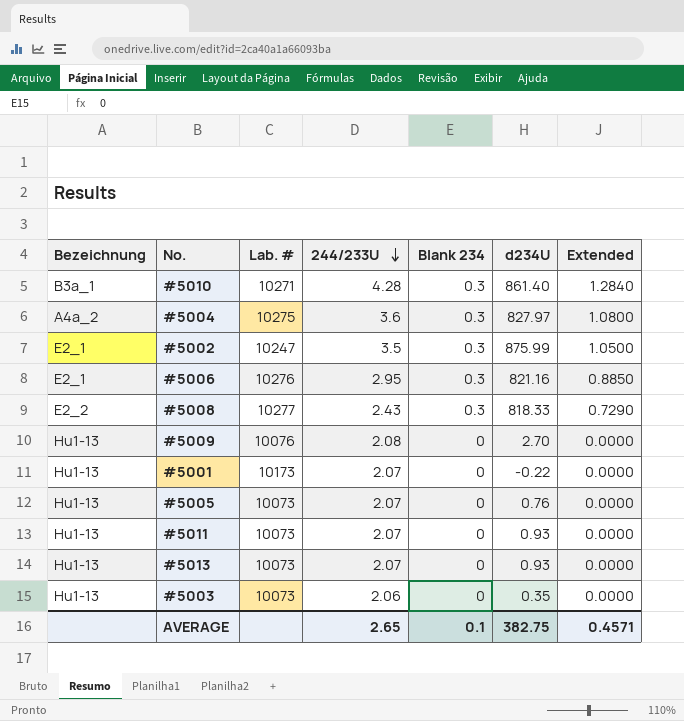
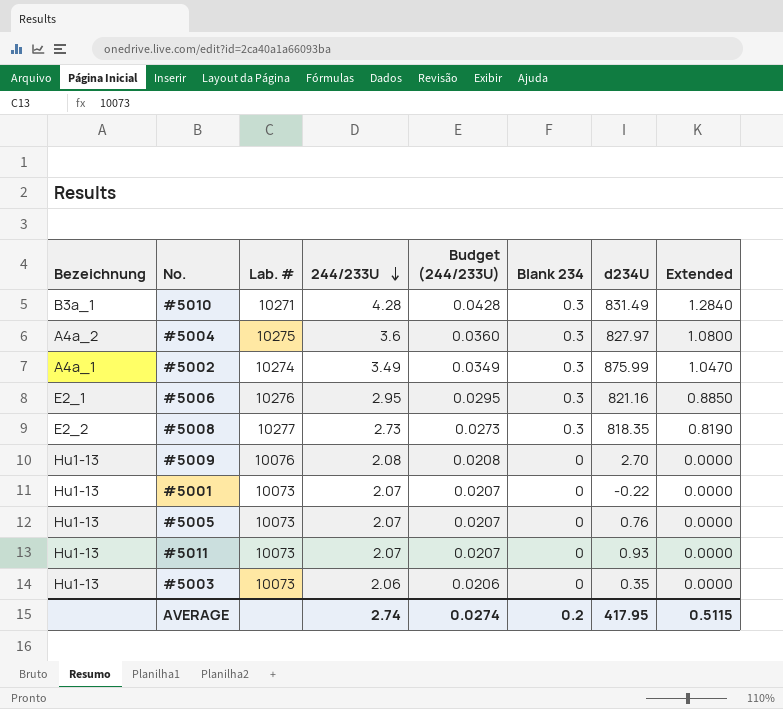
column Budget (244/233U) | formula: none -> [244/233U] * 0.01
row #5013: Hu1-13 | 10073 | 2.07 | 0 | 0.93 | 0.0000 -> none
#5010 | d234U: 861.40 -> 831.49
#5002 | Bezeichnung: E2_1 -> A4a_1
#5002 | Lab. #: 10247 -> 10274
#5002 | 244/233U: 3.5 -> 3.49
#5002 | Extended: 1.0500 -> 1.0470
#5008 | 244/233U: 2.43 -> 2.73
#5008 | d234U: 818.33 -> 818.35
#5008 | Extended: 0.7290 -> 0.8190
#5001 | Lab. #: 10173 -> 10073
AVERAGE | 244/233U: 2.65 -> 2.74
AVERAGE | Blank 234: 0.1 -> 0.2
AVERAGE | d234U: 382.75 -> 417.95
AVERAGE | Extended: 0.4571 -> 0.5115

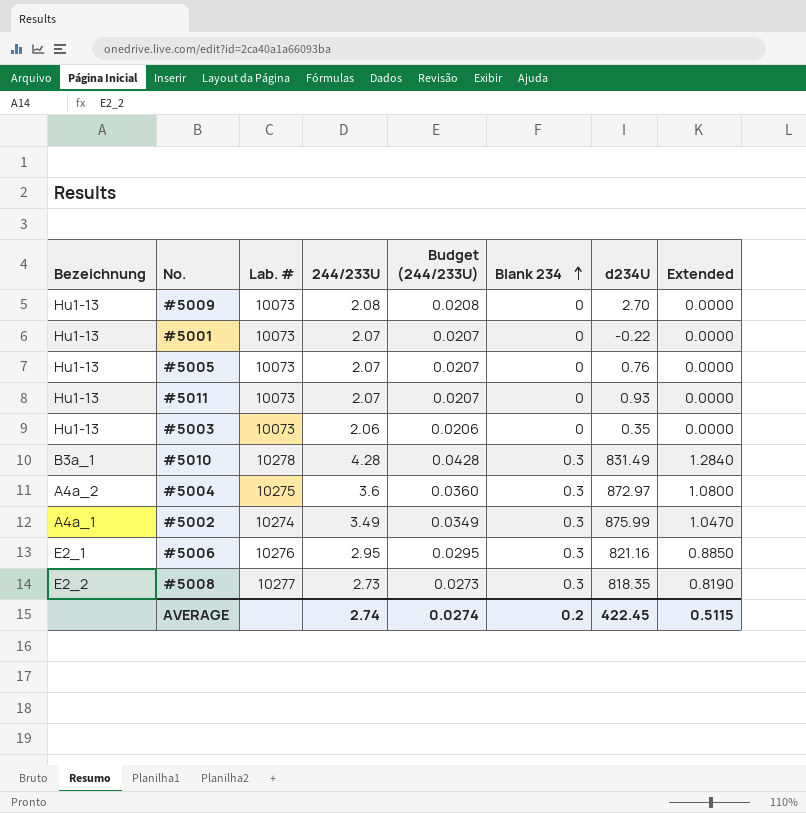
row order: 244/233U descending -> Blank 234 ascending
#5009 | Lab. #: 10076 -> 10073
#5010 | Lab. #: 10271 -> 10278
#5004 | d234U: 827.97 -> 872.97
AVERAGE | d234U: 417.95 -> 422.45

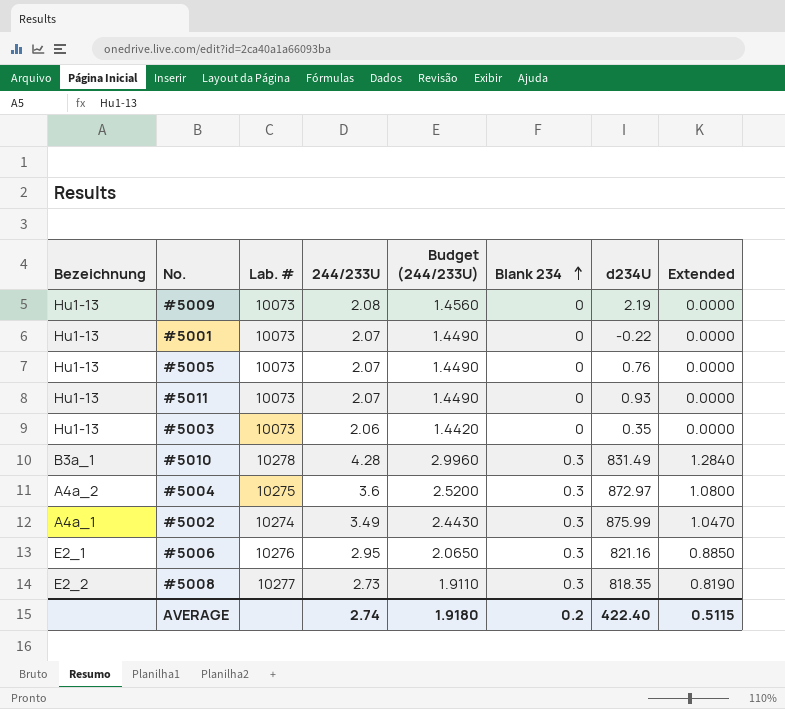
column Budget (244/233U) | formula: [244/233U] * 0.01 -> [244/233U] * 0.7
#5009 | d234U: 2.70 -> 2.19
AVERAGE | Budget (244/233U): 0.0274 -> 1.9180
AVERAGE | d234U: 422.45 -> 422.40

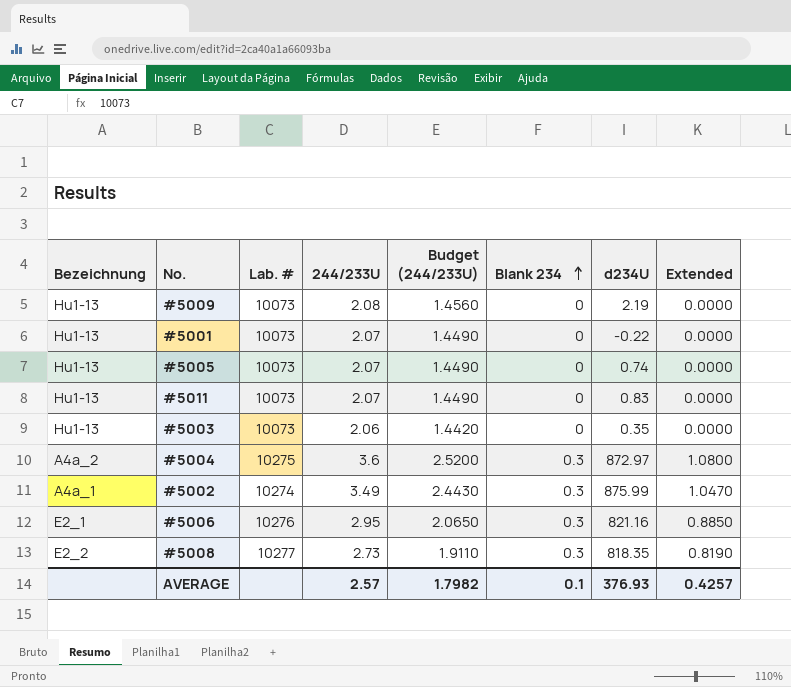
row #5010: B3a_1 | 10278 | 4.28 | 2.9960 | 0.3 | 831.49 | 1.2840 -> none
#5005 | d234U: 0.76 -> 0.74
#5011 | d234U: 0.93 -> 0.83
AVERAGE | 244/233U: 2.74 -> 2.57
AVERAGE | Budget (244/233U): 1.9180 -> 1.7982
AVERAGE | Blank 234: 0.2 -> 0.1
AVERAGE | d234U: 422.40 -> 376.93
AVERAGE | Extended: 0.5115 -> 0.4257

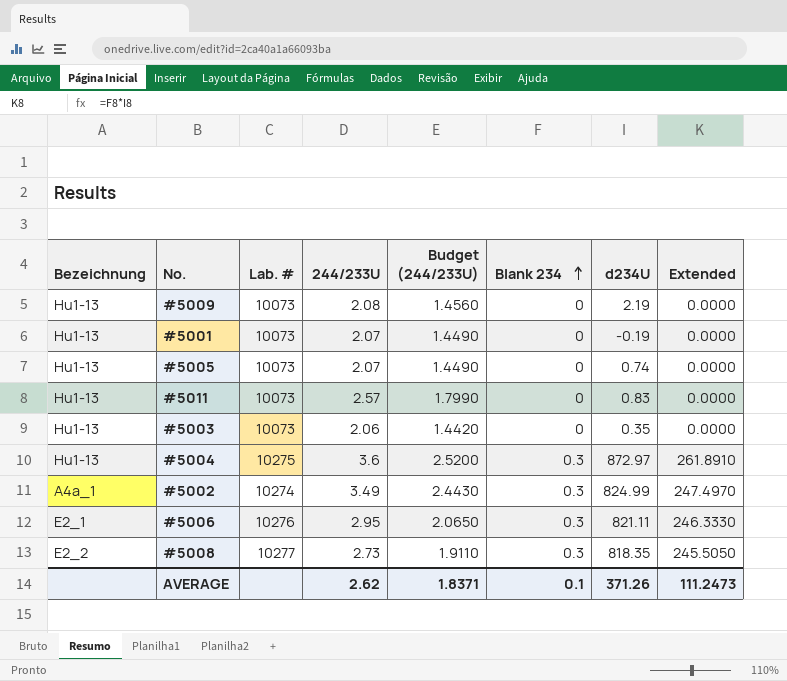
column Extended | formula: [244/233U] * [Blank 234] -> [Blank 234] * [d234U]
#5001 | d234U: -0.22 -> -0.19
#5011 | 244/233U: 2.07 -> 2.57
#5011 | Budget (244/233U): 1.4490 -> 1.7990
#5004 | Bezeichnung: A4a_2 -> Hu1-13
#5002 | d234U: 875.99 -> 824.99
#5006 | d234U: 821.16 -> 821.11
AVERAGE | 244/233U: 2.57 -> 2.62
AVERAGE | Budget (244/233U): 1.7982 -> 1.8371
AVERAGE | d234U: 376.93 -> 371.26
AVERAGE | Extended: 0.4257 -> 111.2473

